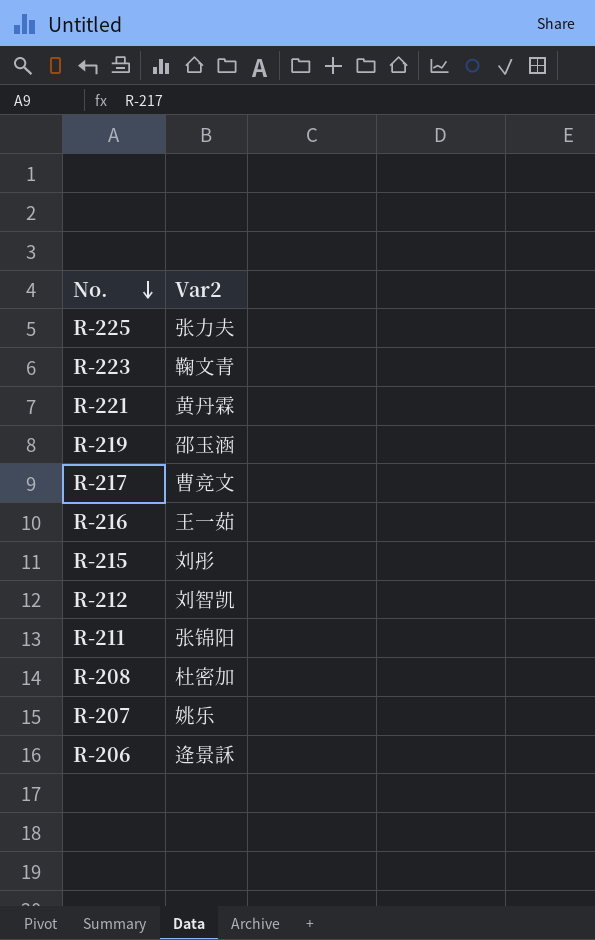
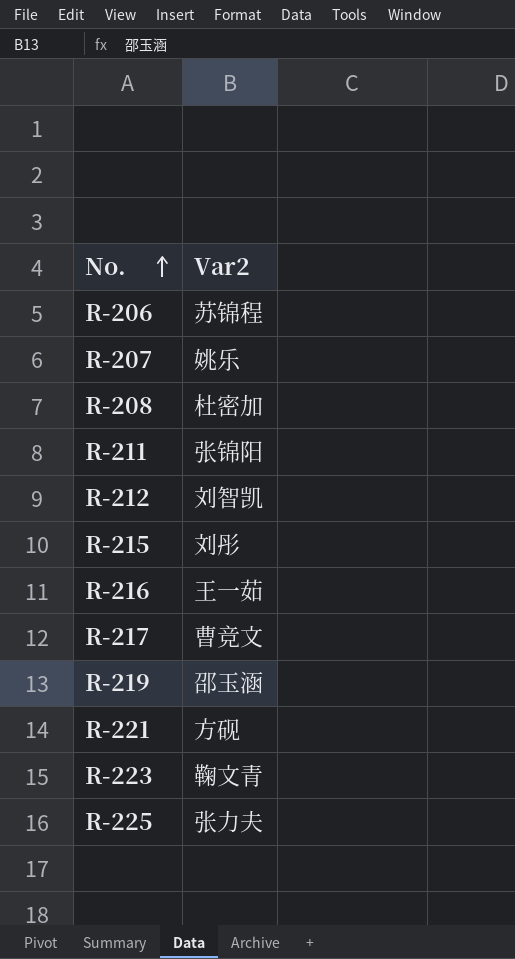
row order: No. descending -> No. ascending
R-206 | Var2: 逄景訸 -> 苏锦程
R-221 | Var2: 黄丹霖 -> 方砚

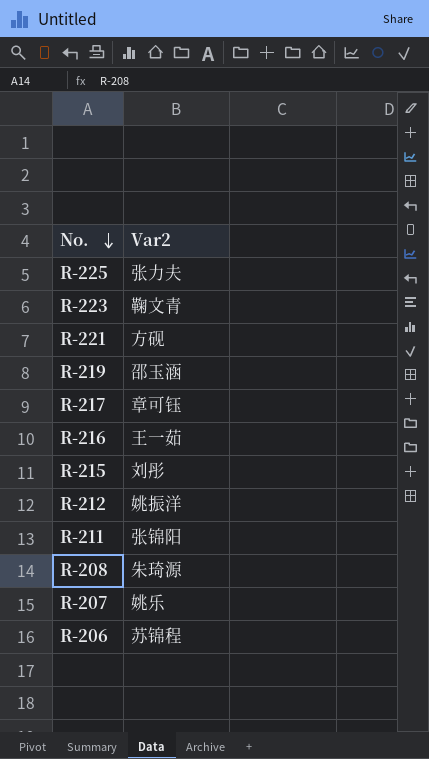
row order: No. ascending -> No. descending
R-217 | Var2: 曹竞文 -> 章可钰
R-212 | Var2: 刘智凯 -> 姚振洋
R-208 | Var2: 杜密加 -> 朱琦源

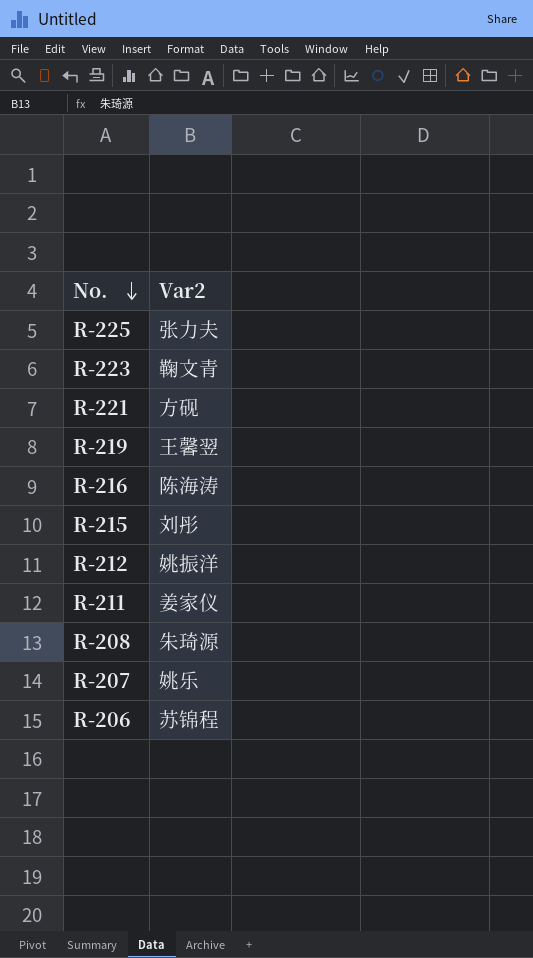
row R-217: 章可钰 -> none
R-219 | Var2: 邵玉涵 -> 王馨翌
R-216 | Var2: 王一茹 -> 陈海涛
R-211 | Var2: 张锦阳 -> 姜家仪

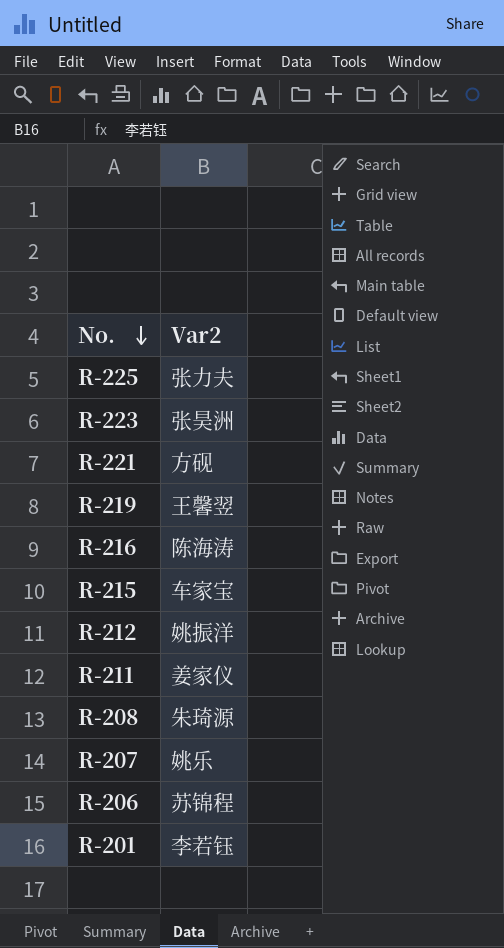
R-223 | Var2: 鞠文青 -> 张昊洲
R-215 | Var2: 刘彤 -> 车家宝
row R-201: none -> 李若钰

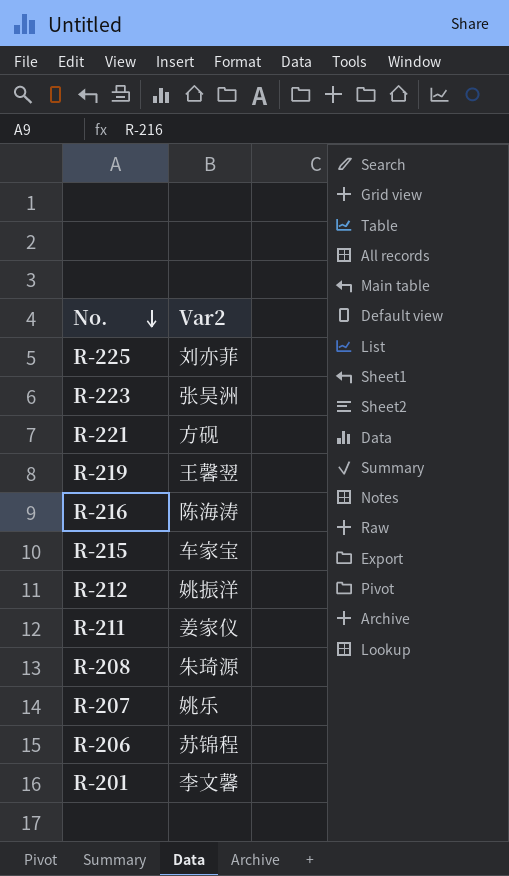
R-225 | Var2: 张力夫 -> 刘亦菲
R-201 | Var2: 李若钰 -> 李文馨

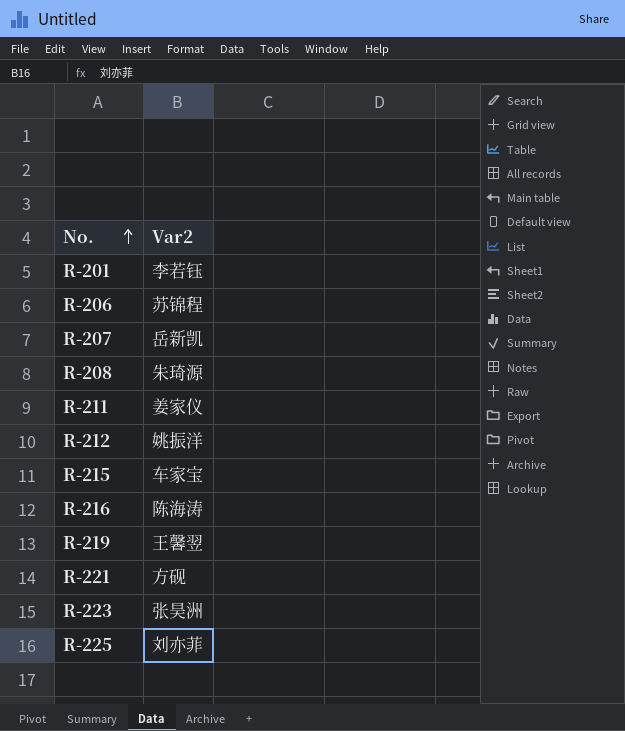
row order: No. descending -> No. ascending
R-201 | Var2: 李文馨 -> 李若钰
R-207 | Var2: 姚乐 -> 岳新凯

